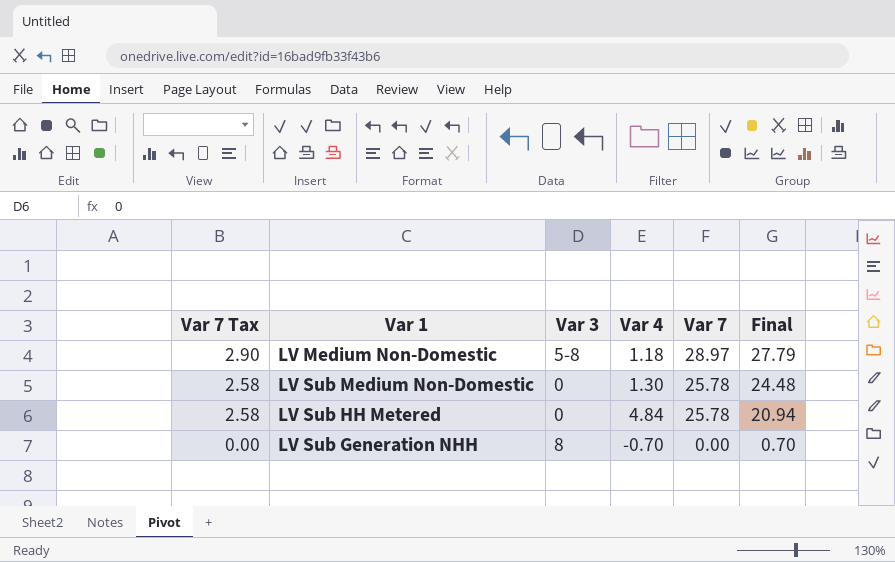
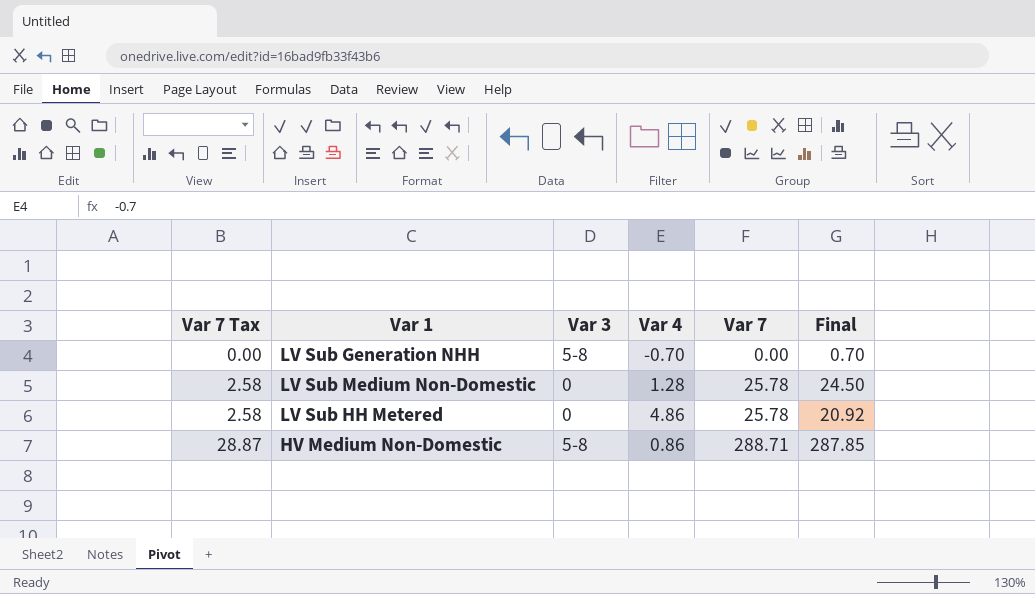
row order: Var 7 Tax descending -> Var 7 Tax ascending
row LV Medium Non-Domestic: 2.90 | 5-8 | 1.18 | 28.97 | 27.79 -> none
LV Sub Generation NHH | Var 3: 8 -> 5-8
LV Sub Medium Non-Domestic | Var 4: 1.30 -> 1.28
LV Sub Medium Non-Domestic | Final: 24.48 -> 24.50
LV Sub HH Metered | Var 4: 4.84 -> 4.86
LV Sub HH Metered | Final: 20.94 -> 20.92
row HV Medium Non-Domestic: none -> 28.87 | 5-8 | 0.86 | 288.71 | 287.85

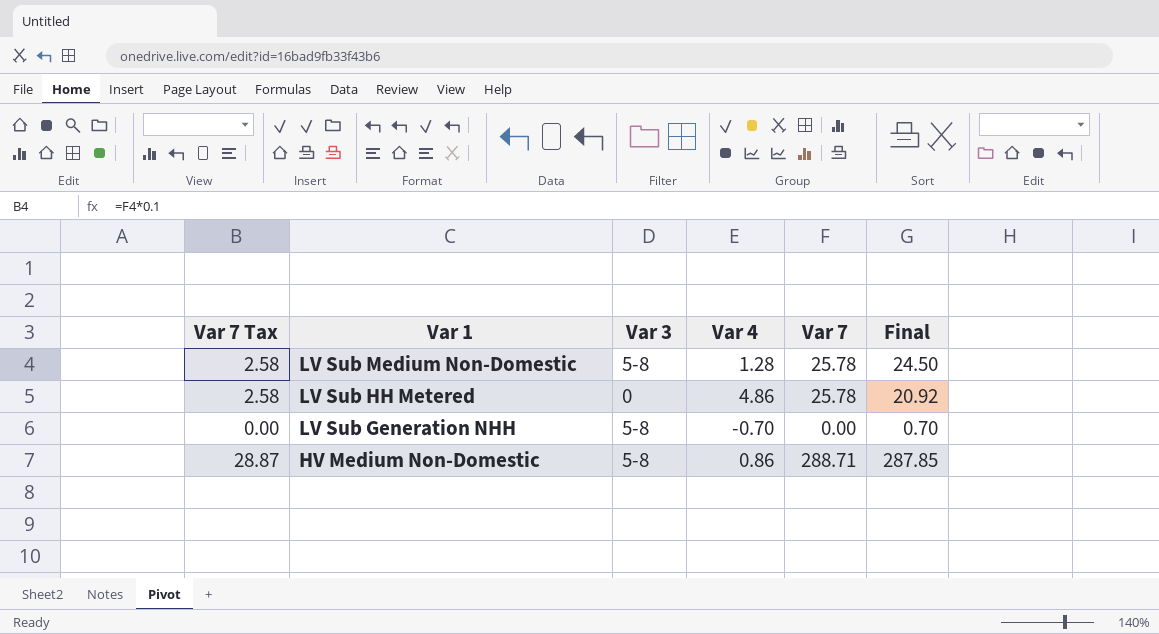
row order: Var 7 Tax ascending -> Var 1 descending
LV Sub Medium Non-Domestic | Var 3: 0 -> 5-8

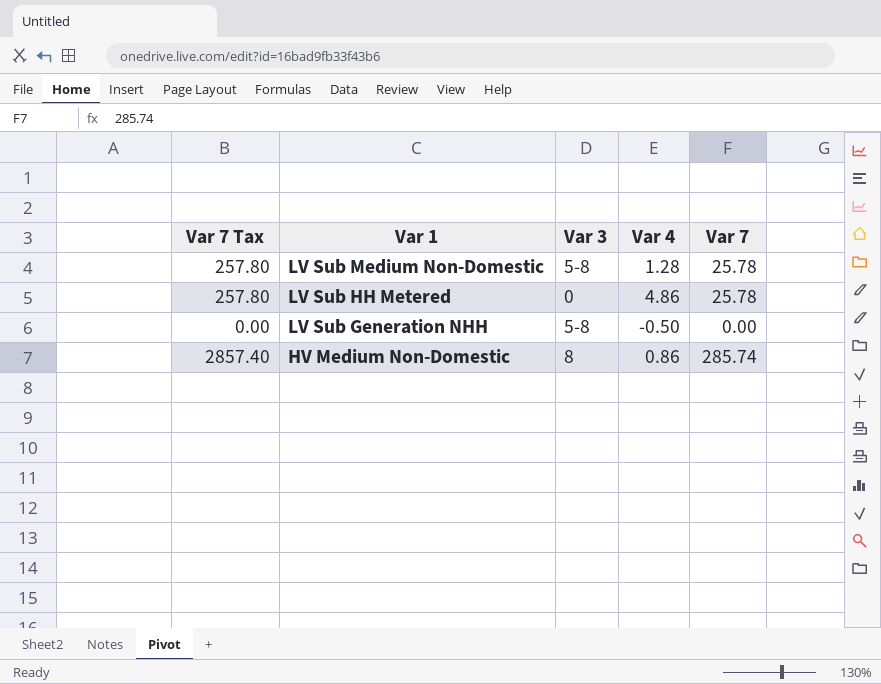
column Final | formula: [Var 7] - [Var 4] -> none
column Var 7 Tax | formula: [Var 7] * 0.1 -> [Var 7] * 10
LV Sub Generation NHH | Var 4: -0.70 -> -0.50
HV Medium Non-Domestic | Var 3: 5-8 -> 8
HV Medium Non-Domestic | Var 7: 288.71 -> 285.74

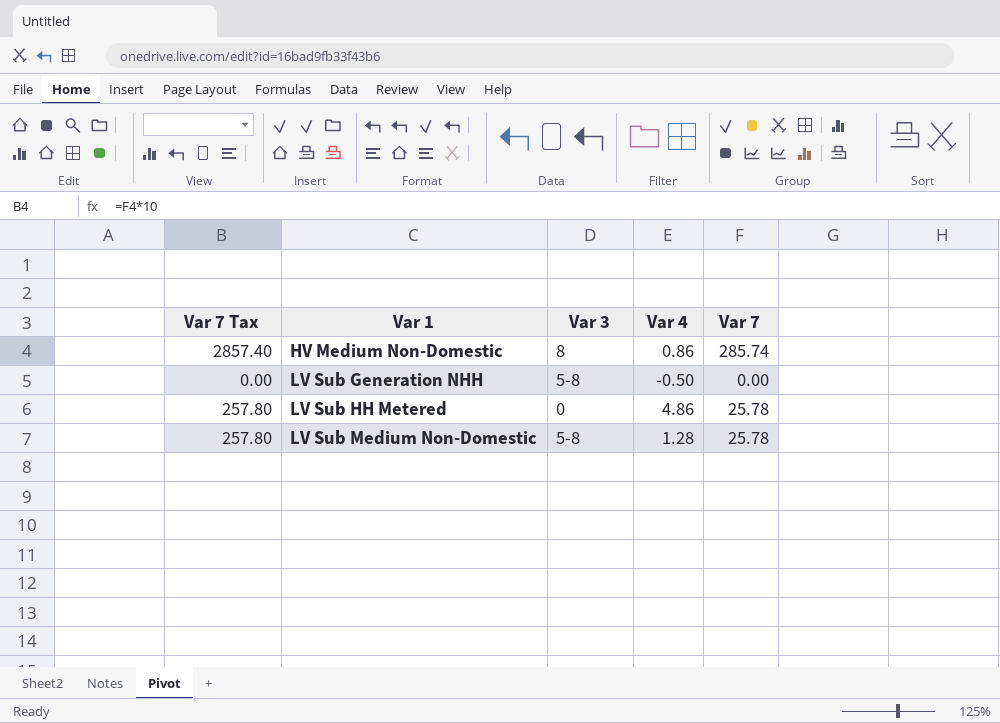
row order: Var 1 descending -> Var 1 ascending

